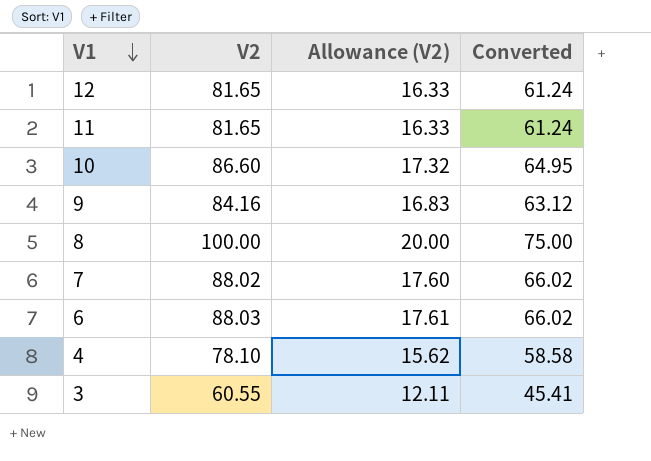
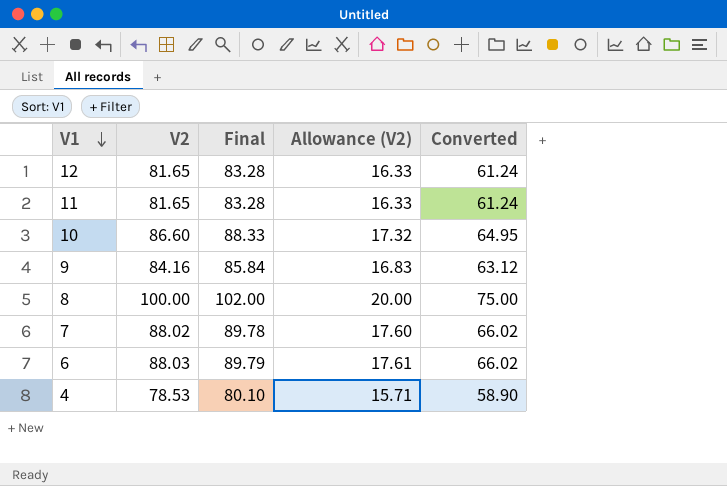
column Final | formula: none -> [V2] * 1.02
row 3: 60.55 | 12.11 | 45.41 -> none
4 | V2: 78.10 -> 78.53
4 | Allowance (V2): 15.62 -> 15.71
4 | Converted: 58.58 -> 58.90

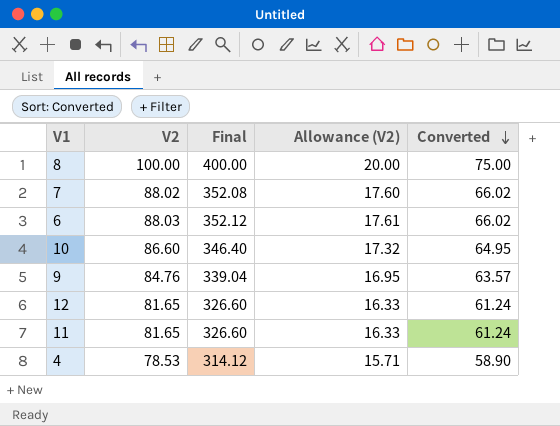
row order: V1 descending -> Converted descending
column Final | formula: [V2] * 1.02 -> [V2] * 4
9 | V2: 84.16 -> 84.76
9 | Allowance (V2): 16.83 -> 16.95
9 | Converted: 63.12 -> 63.57

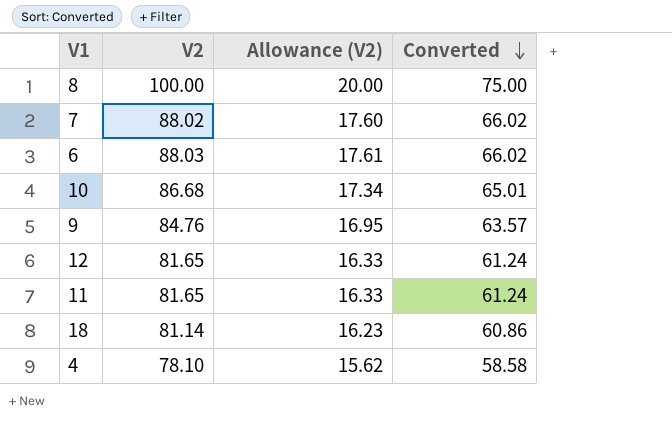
column Final | formula: [V2] * 4 -> none
10 | V2: 86.60 -> 86.68
10 | Allowance (V2): 17.32 -> 17.34
10 | Converted: 64.95 -> 65.01
row 18: none -> 81.14 | 16.23 | 60.86
4 | V2: 78.53 -> 78.10
4 | Allowance (V2): 15.71 -> 15.62
4 | Converted: 58.90 -> 58.58

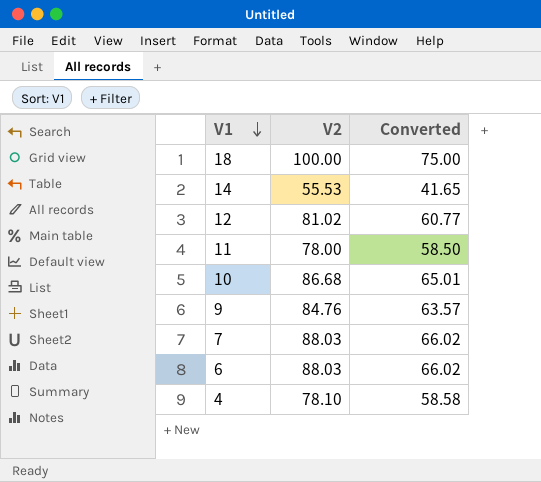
row order: Converted descending -> V1 descending
column Allowance (V2) | formula: [V2] * 0.2 -> none
row 8: 100.00 | 20.00 | 75.00 -> none
18 | V2: 81.14 -> 100.00
18 | Converted: 60.86 -> 75.00
row 14: none -> 55.53 | 41.65
12 | V2: 81.65 -> 81.02
12 | Converted: 61.24 -> 60.77
11 | V2: 81.65 -> 78.00
11 | Converted: 61.24 -> 58.50
7 | V2: 88.02 -> 88.03

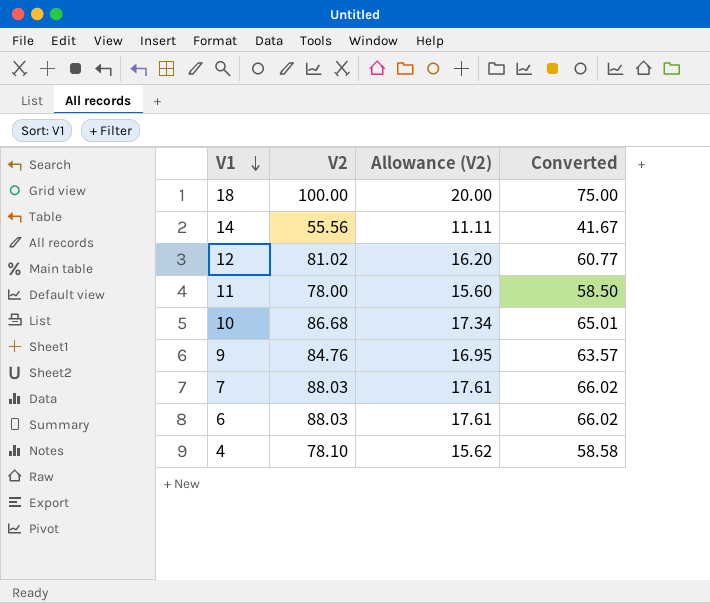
column Allowance (V2) | formula: none -> [V2] * 0.2
14 | V2: 55.53 -> 55.56
14 | Converted: 41.65 -> 41.67

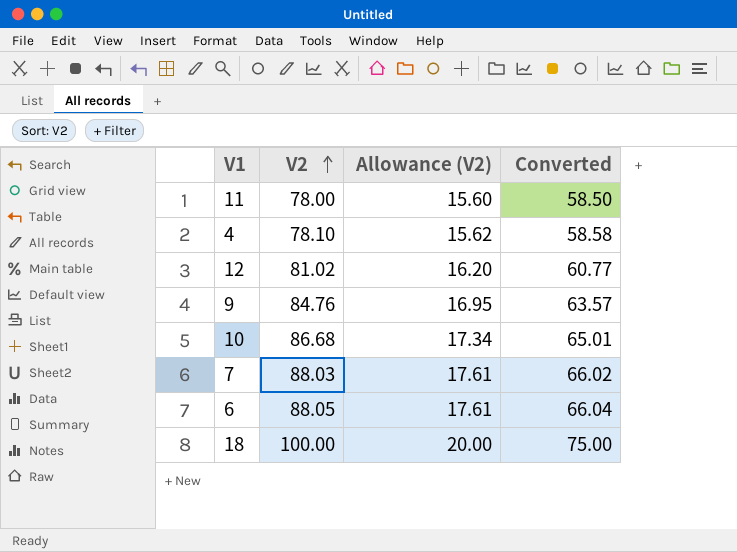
row order: V1 descending -> V2 ascending
row 14: 55.56 | 11.11 | 41.67 -> none
6 | V2: 88.03 -> 88.05
6 | Converted: 66.02 -> 66.04

